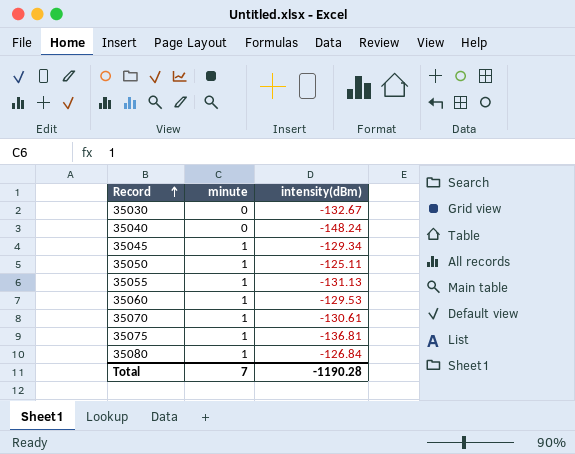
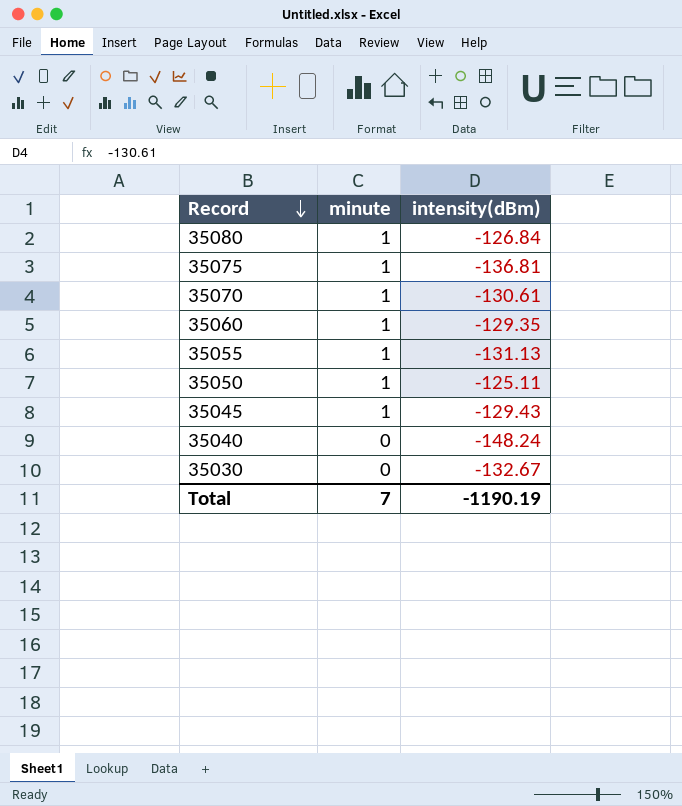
row order: Record ascending -> Record descending
35060 | intensity(dBm): -129.53 -> -129.35
35045 | intensity(dBm): -129.34 -> -129.43
Total | intensity(dBm): -1190.28 -> -1190.19

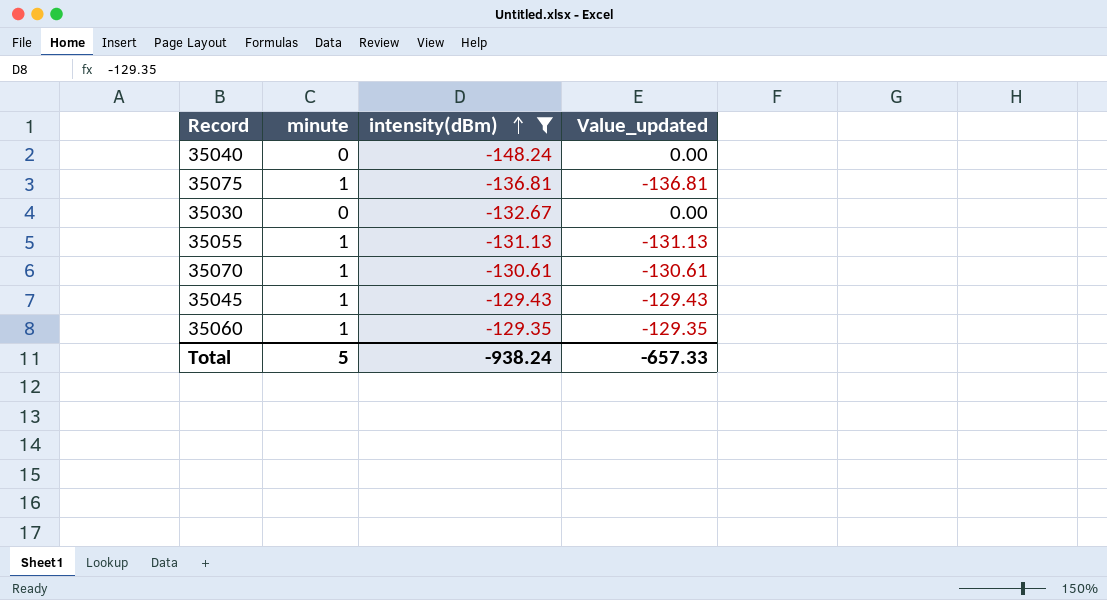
filter: none -> intensity(dBm) <= -129.35
row order: Record descending -> intensity(dBm) ascending
column Value_updated | formula: none -> [minute] * [intensity(dBm)]
Total | minute: 7 -> 5
Total | intensity(dBm): -1190.19 -> -938.24

